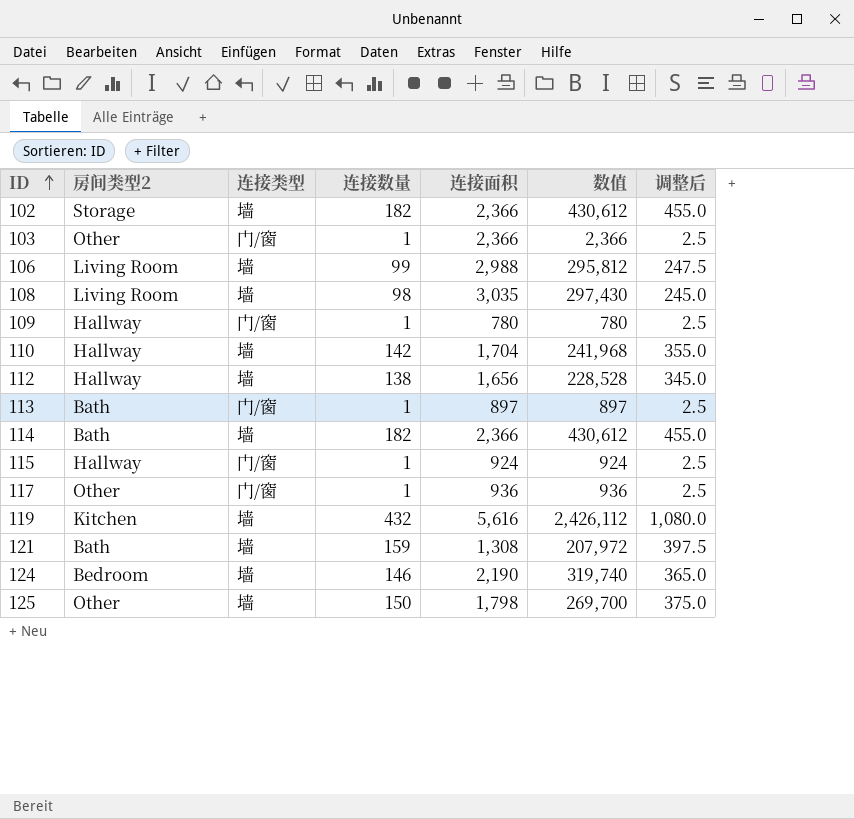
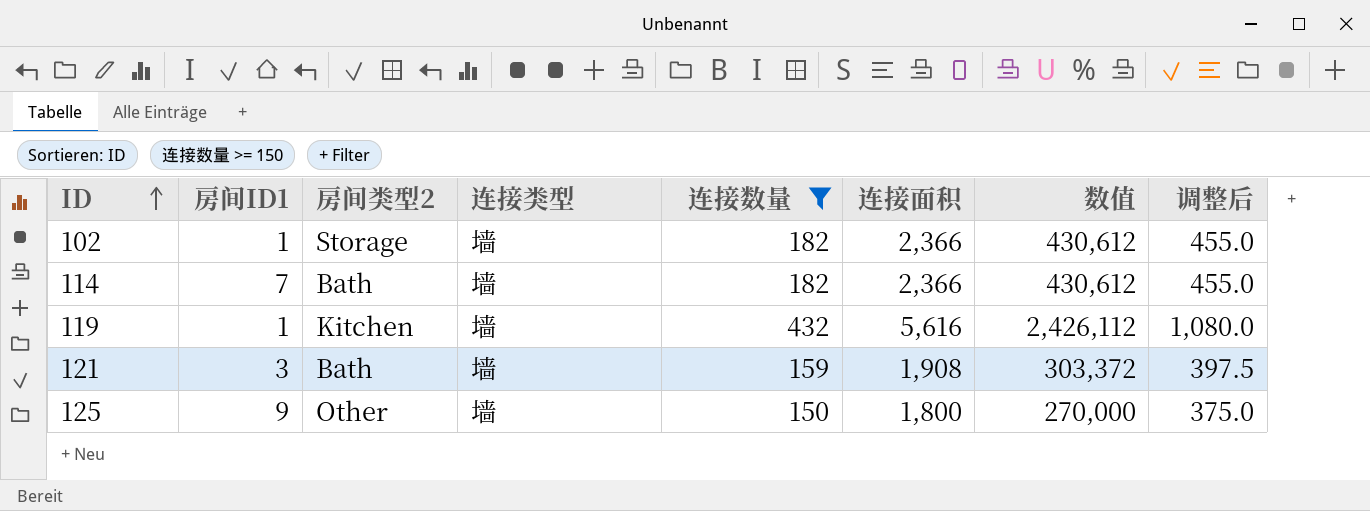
filter: none -> 连接数量 >= 150
column 房间ID1 | position: none -> 2
121 | 连接面积: 1,308 -> 1,908
121 | 数值: 207,972 -> 303,372
125 | 连接面积: 1,798 -> 1,800
125 | 数值: 269,700 -> 270,000

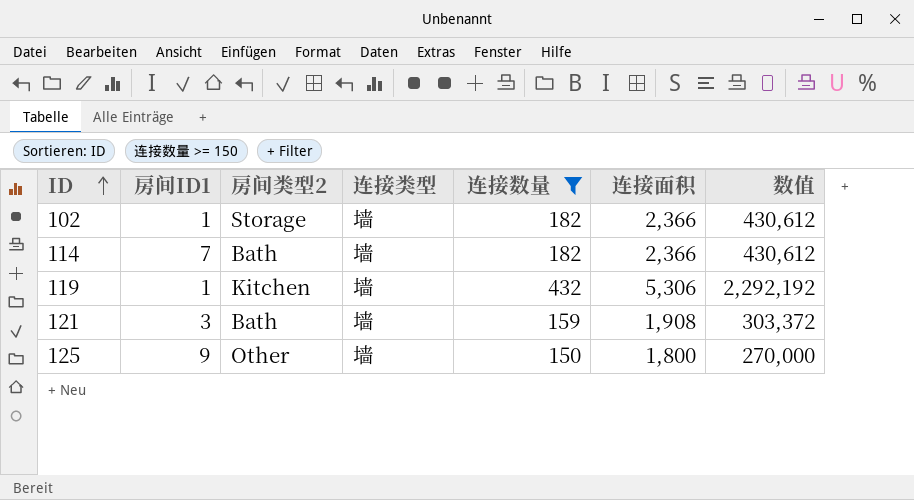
column 调整后 | formula: [连接数量] * 2.5 -> none
119 | 连接面积: 5,616 -> 5,306
119 | 数值: 2,426,112 -> 2,292,192

